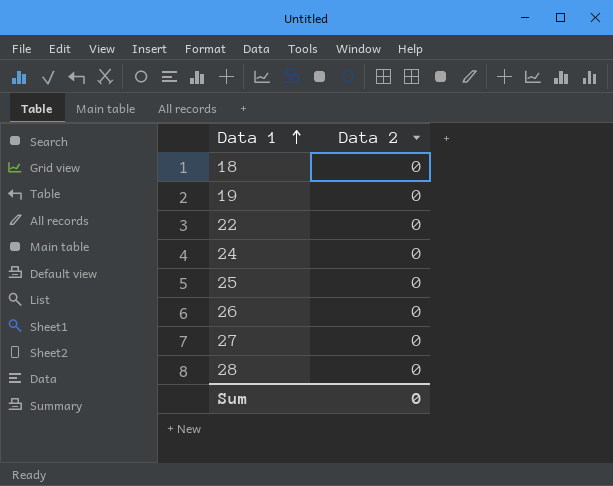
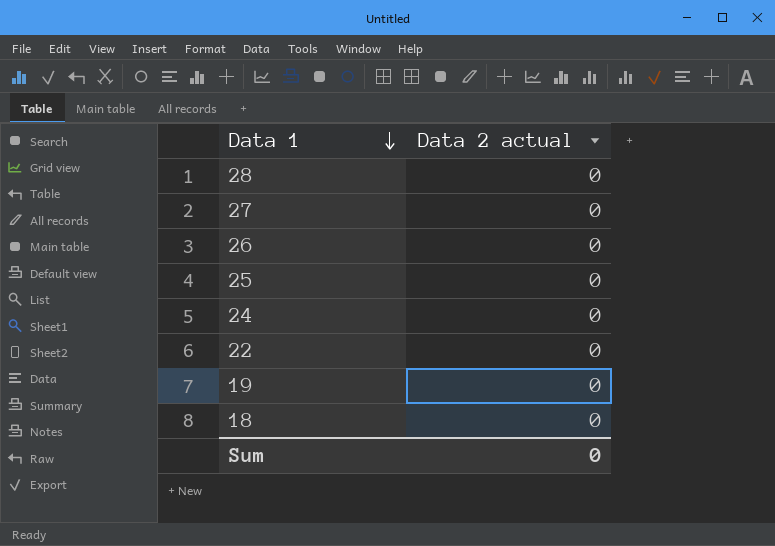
row order: Data 1 ascending -> Data 1 descending
column name: Data 2 -> Data 2 actual

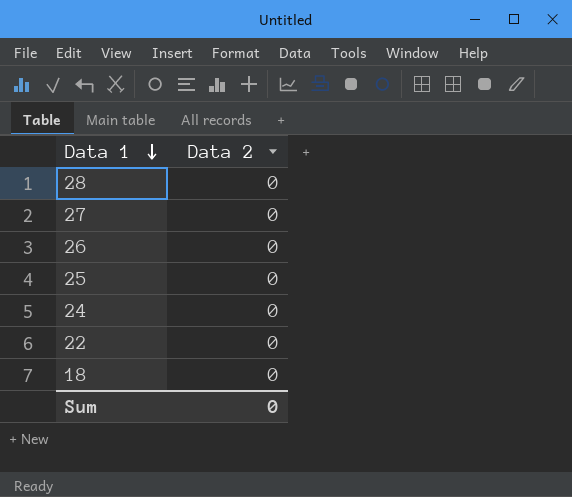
column name: Data 2 actual -> Data 2
row 19: 0 -> none

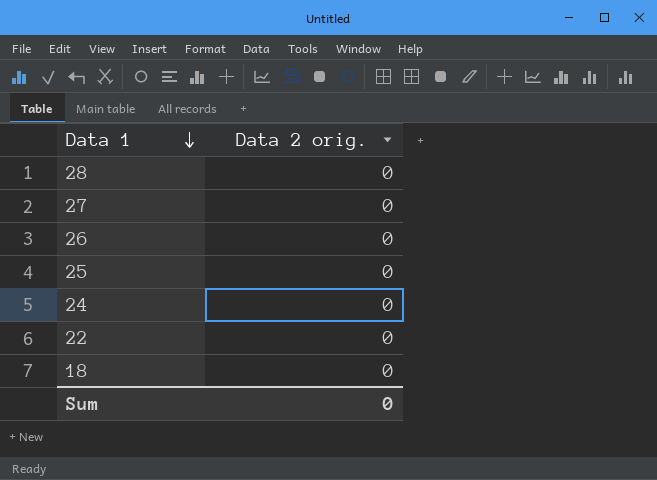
column name: Data 2 -> Data 2 orig.

